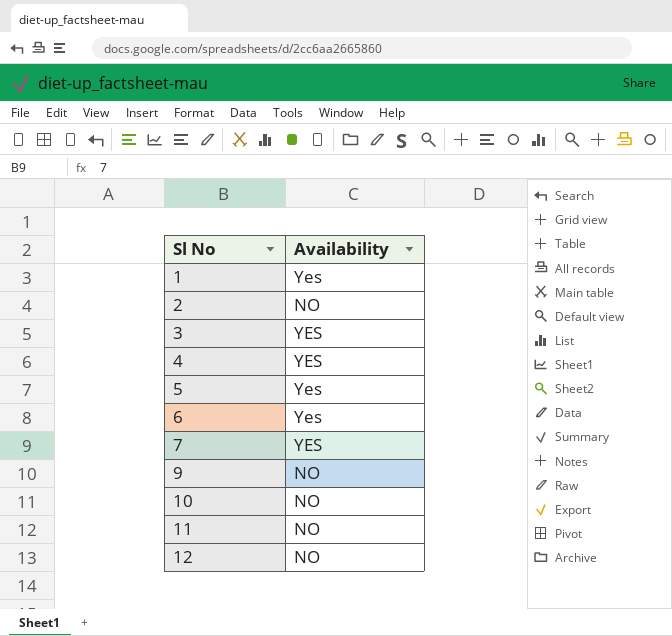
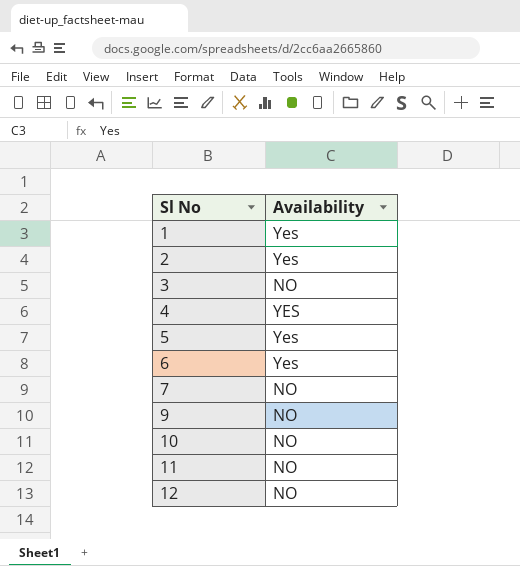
2 | Availability: NO -> Yes
3 | Availability: YES -> NO
7 | Availability: YES -> NO

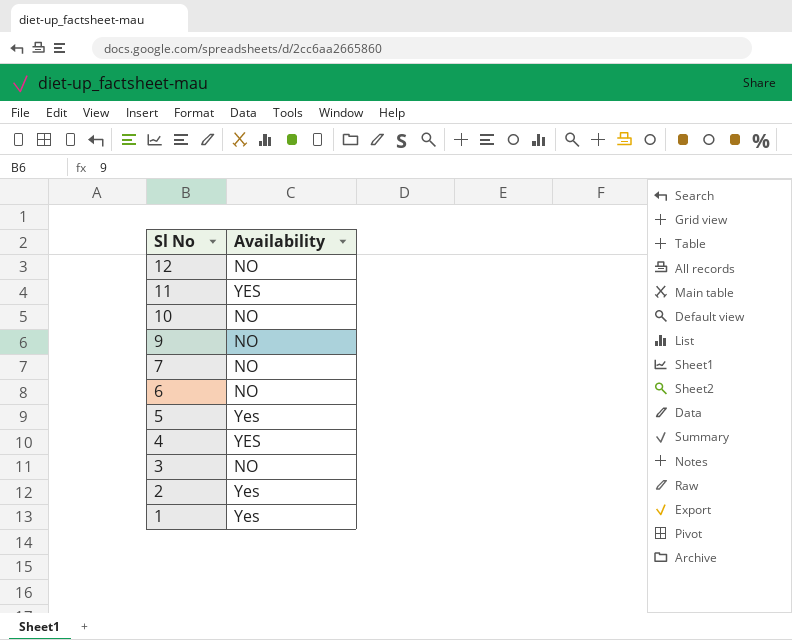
row order: Sl No ascending -> Sl No descending
11 | Availability: NO -> YES
6 | Availability: Yes -> NO

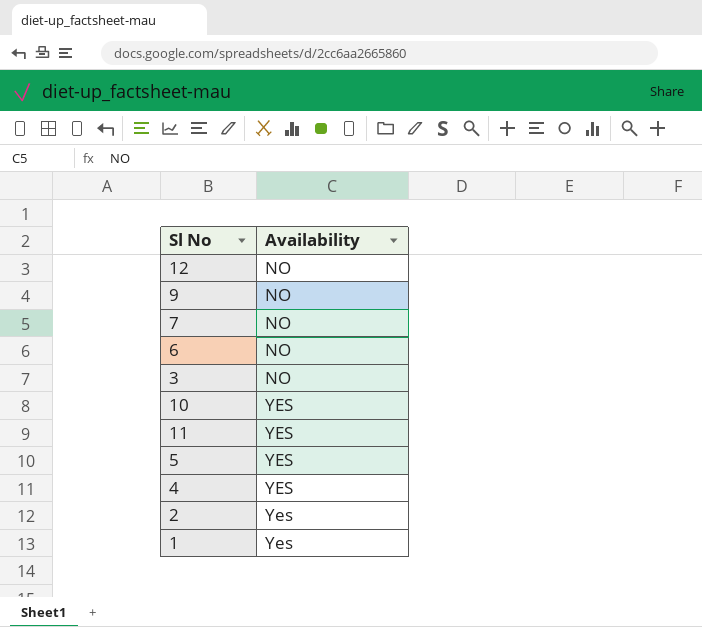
row order: Sl No descending -> Availability ascending
10 | Availability: NO -> YES
5 | Availability: Yes -> YES

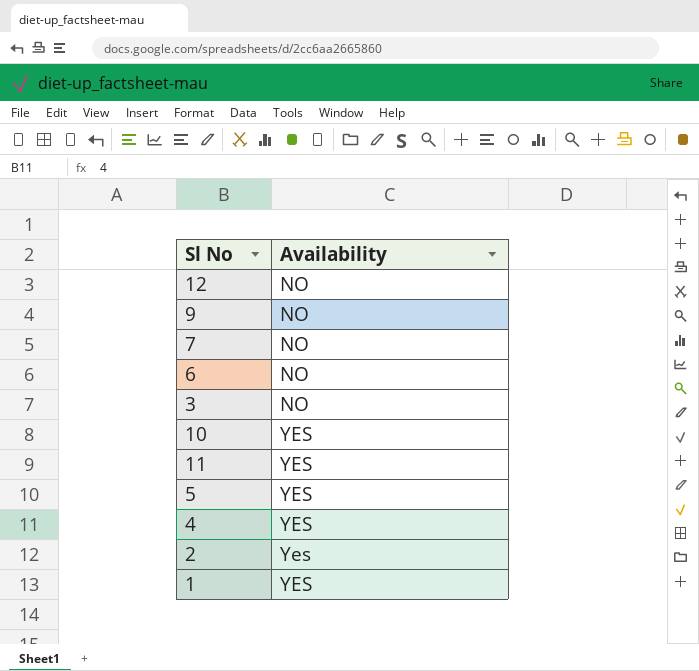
1 | Availability: Yes -> YES

